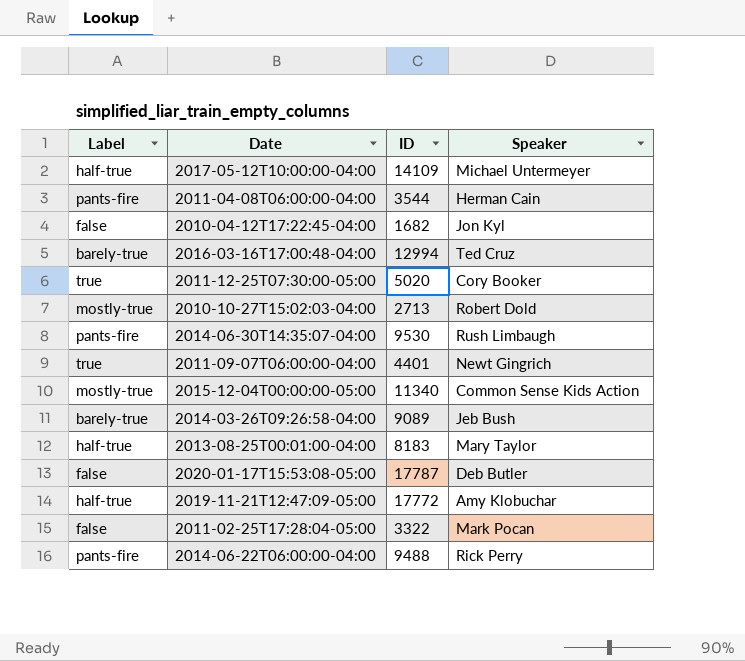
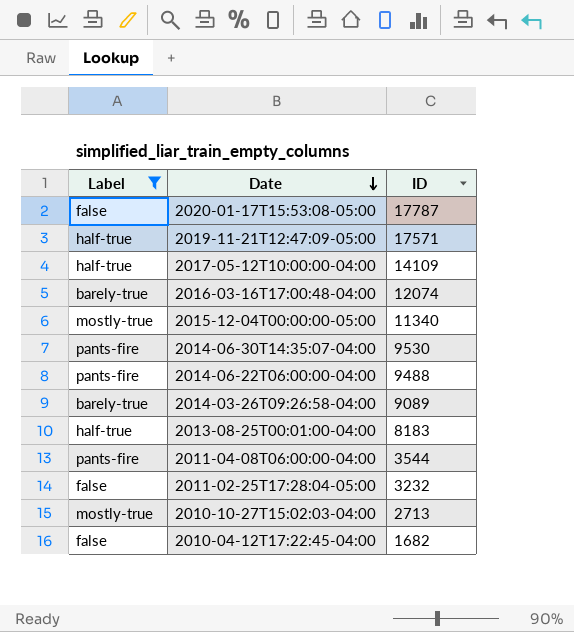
filter: none -> Label != true
row order: none -> Date descending
column Speaker | position: 4 -> none
2019-11-21T12:47:09-05:00 | ID: 17772 -> 17571
2016-03-16T17:00:48-04:00 | ID: 12994 -> 12074
2011-02-25T17:28:04-05:00 | ID: 3322 -> 3232

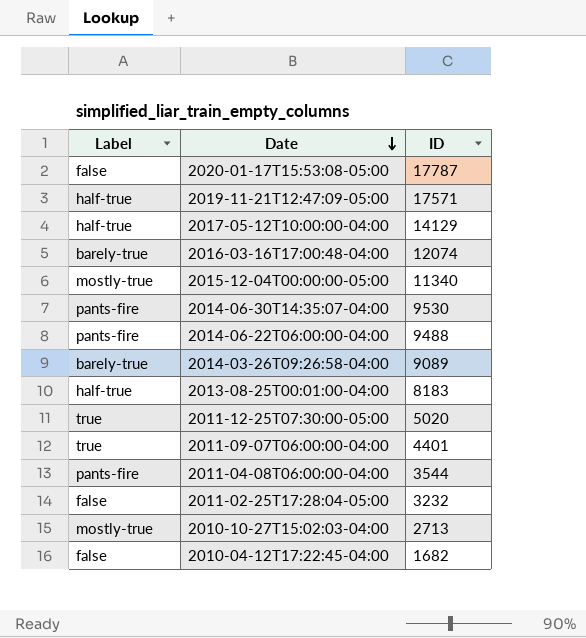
filter: Label != true -> none
2017-05-12T10:00:00-04:00 | ID: 14109 -> 14129

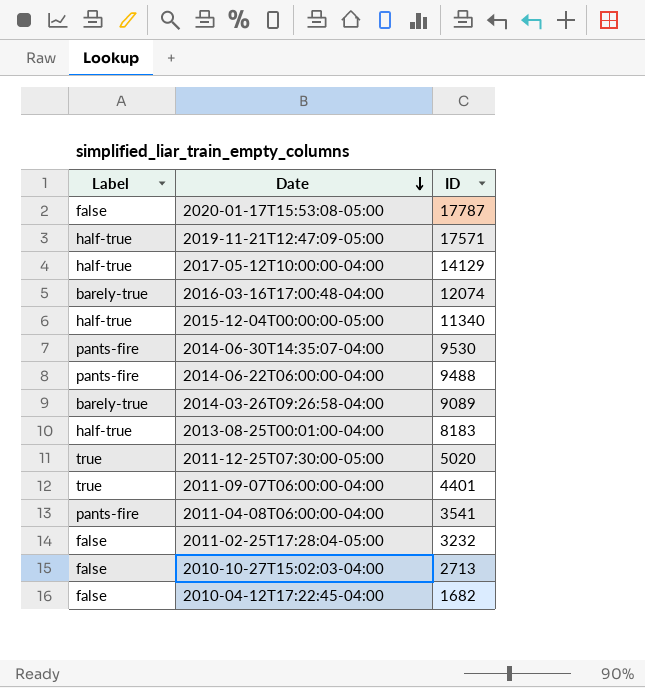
2015-12-04T00:00:00-05:00 | Label: mostly-true -> half-true
2011-04-08T06:00:00-04:00 | ID: 3544 -> 3541
2010-10-27T15:02:03-04:00 | Label: mostly-true -> false

